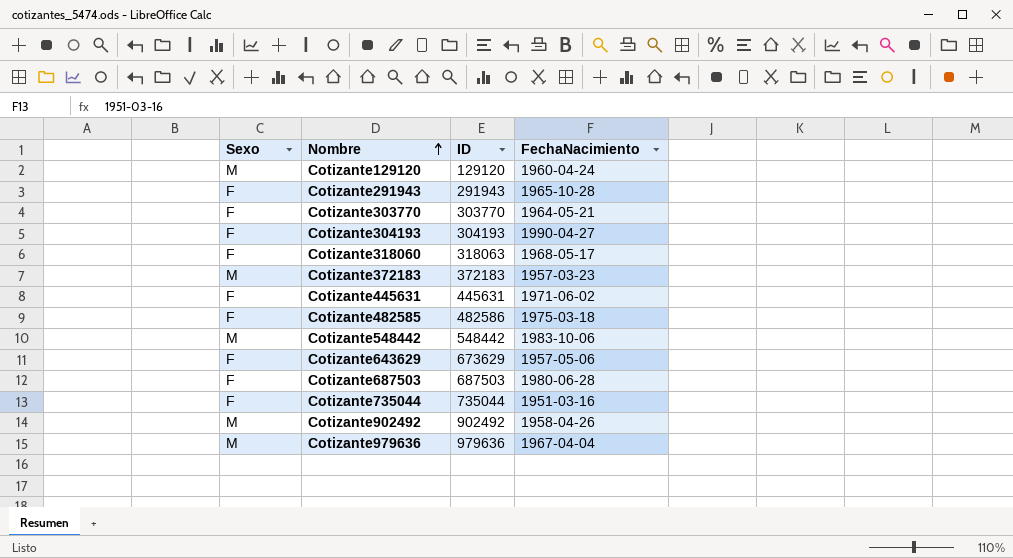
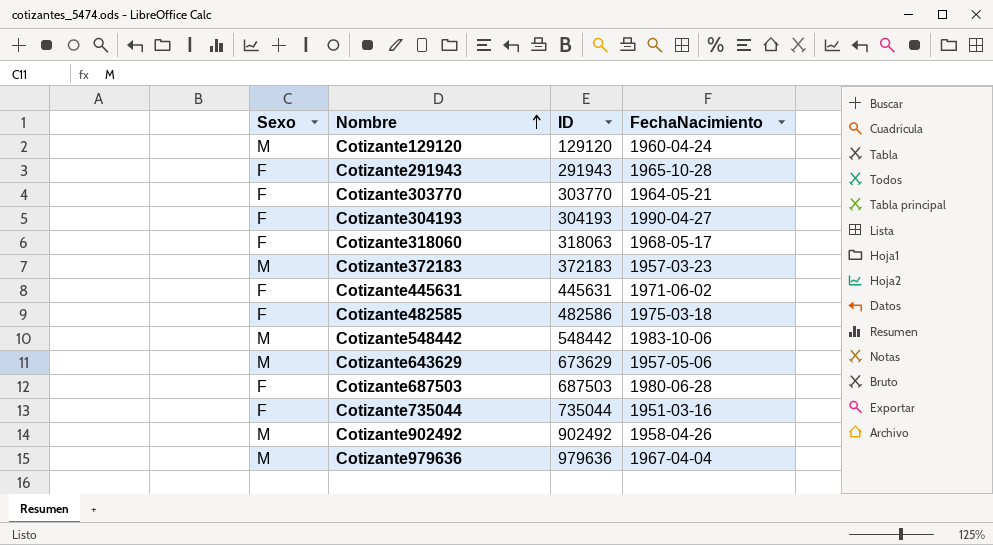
Cotizante643629 | Sexo: F -> M

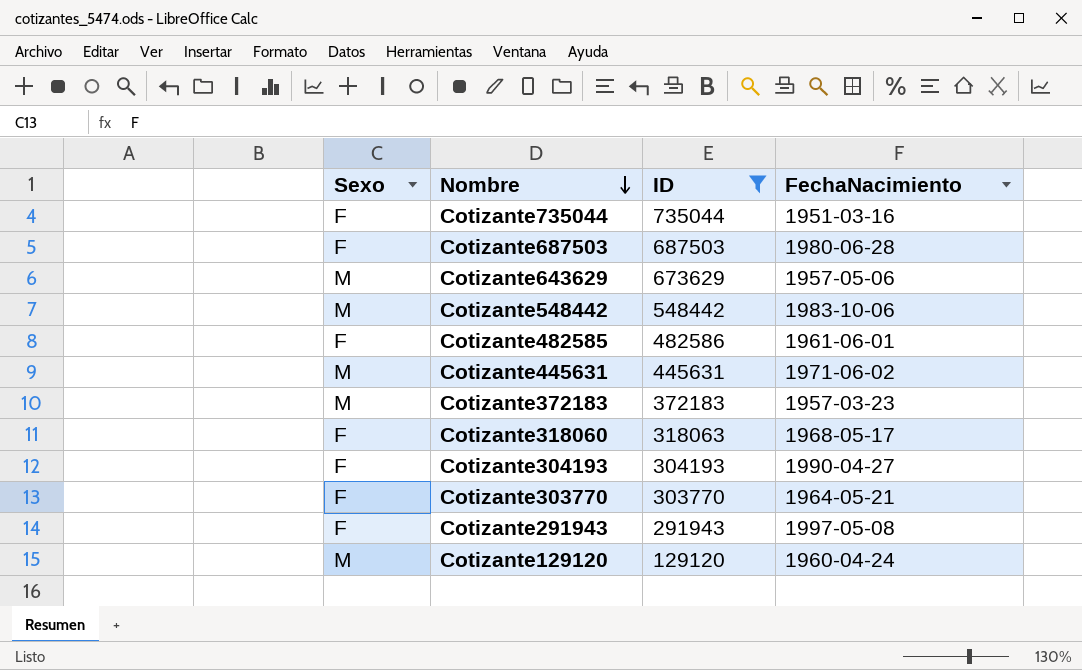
filter: none -> ID <= 735044
row order: Nombre ascending -> Nombre descending
Cotizante482585 | FechaNacimiento: 1975-03-18 -> 1961-06-01
Cotizante445631 | Sexo: F -> M
Cotizante291943 | FechaNacimiento: 1965-10-28 -> 1997-05-08

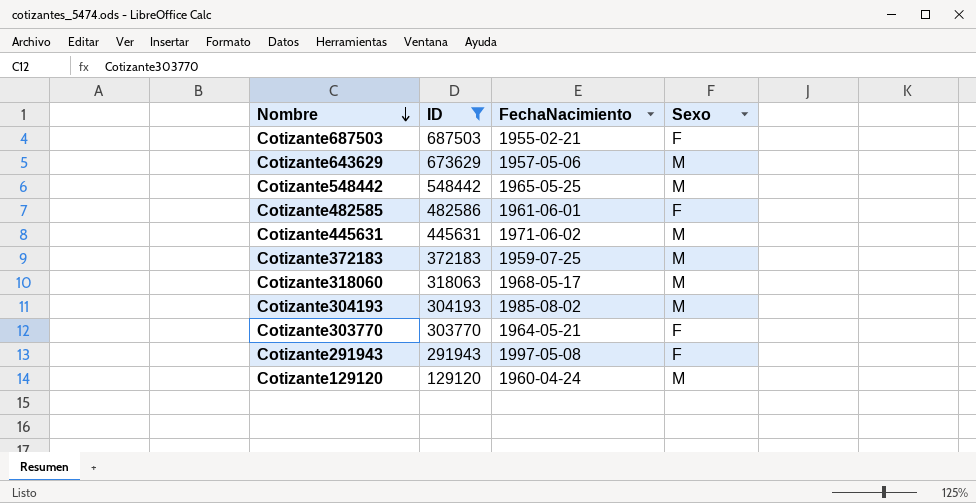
column Sexo | position: 1 -> 4
row Cotizante735044: F | 735044 | 1951-03-16 -> none
Cotizante687503 | FechaNacimiento: 1980-06-28 -> 1955-02-21
Cotizante548442 | FechaNacimiento: 1983-10-06 -> 1965-05-25
Cotizante372183 | FechaNacimiento: 1957-03-23 -> 1959-07-25
Cotizante318060 | Sexo: F -> M
Cotizante304193 | FechaNacimiento: 1990-04-27 -> 1985-08-02
Cotizante304193 | Sexo: F -> M

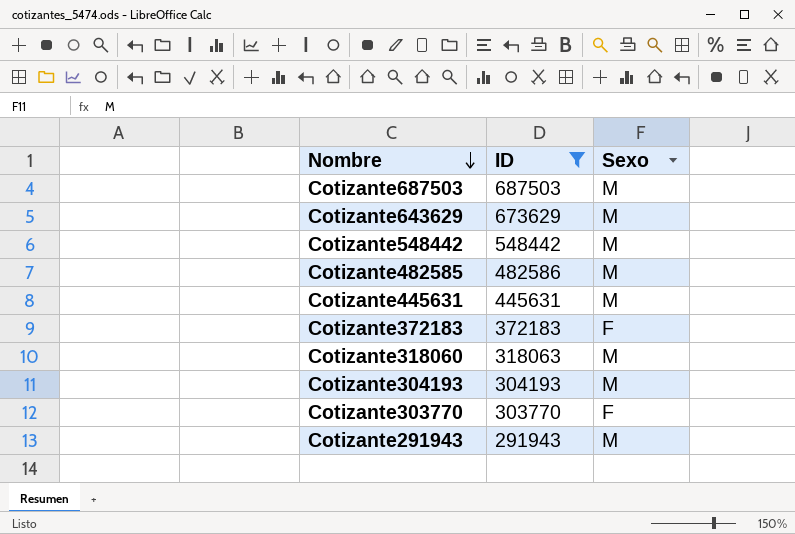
column FechaNacimiento | position: 3 -> none
row Cotizante129120: 129120 | 1960-04-24 | M -> none
Cotizante687503 | Sexo: F -> M
Cotizante482585 | Sexo: F -> M
Cotizante372183 | Sexo: M -> F
Cotizante291943 | Sexo: F -> M

